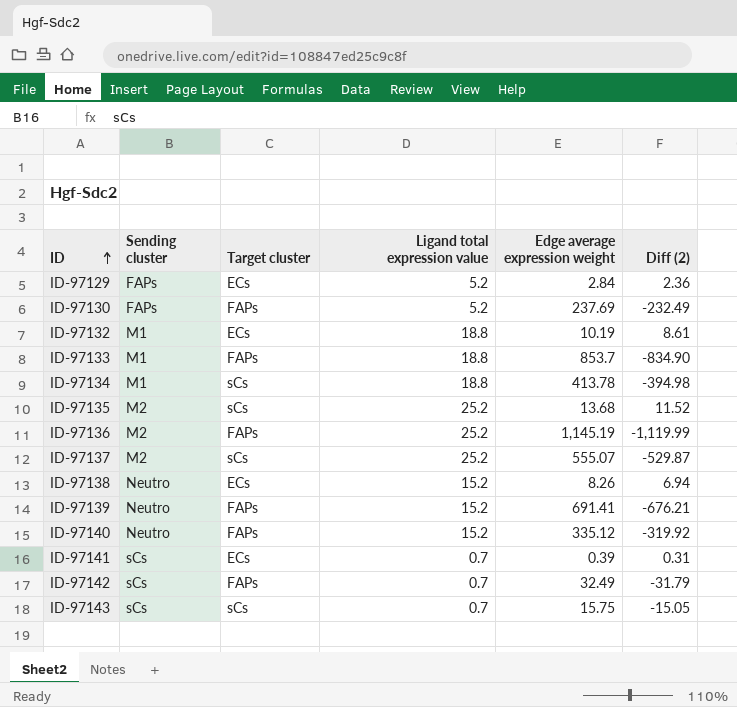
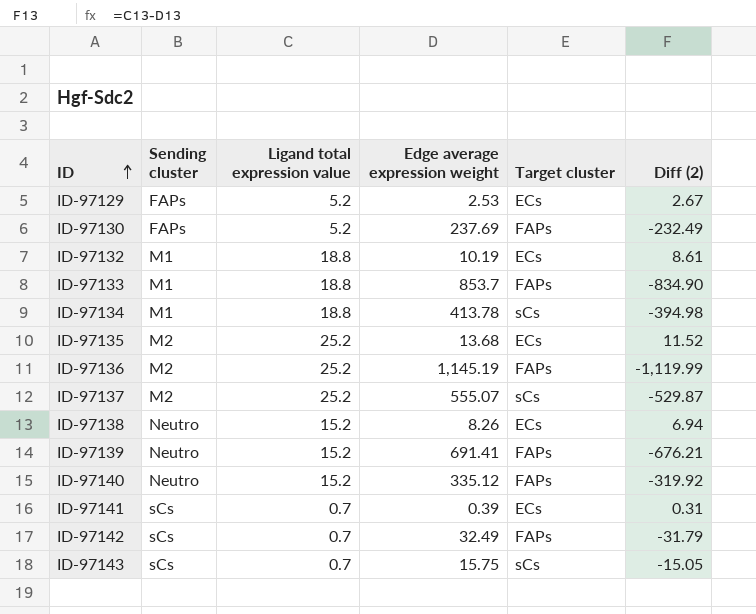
column Target cluster | position: 3 -> 5
ID-97129 | Edge average expression weight: 2.84 -> 2.53
ID-97129 | Diff (2): 2.36 -> 2.67
ID-97135 | Target cluster: sCs -> ECs

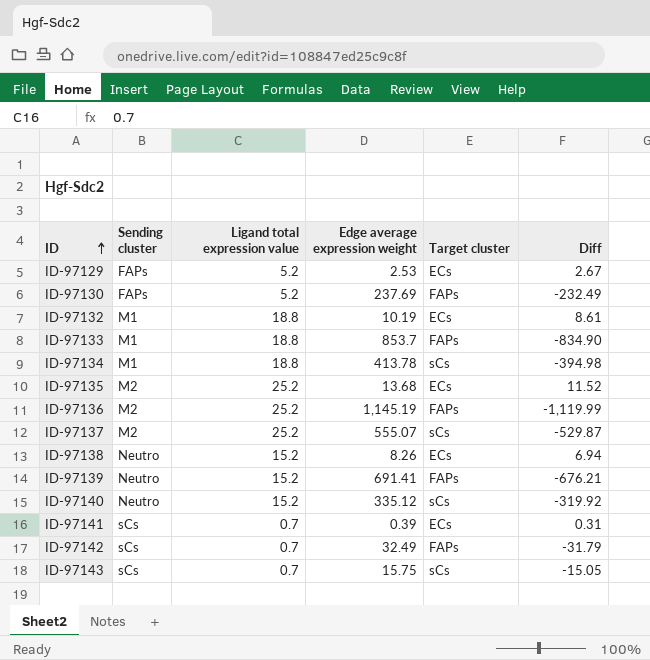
column name: Diff (2) -> Diff
ID-97140 | Target cluster: FAPs -> sCs

